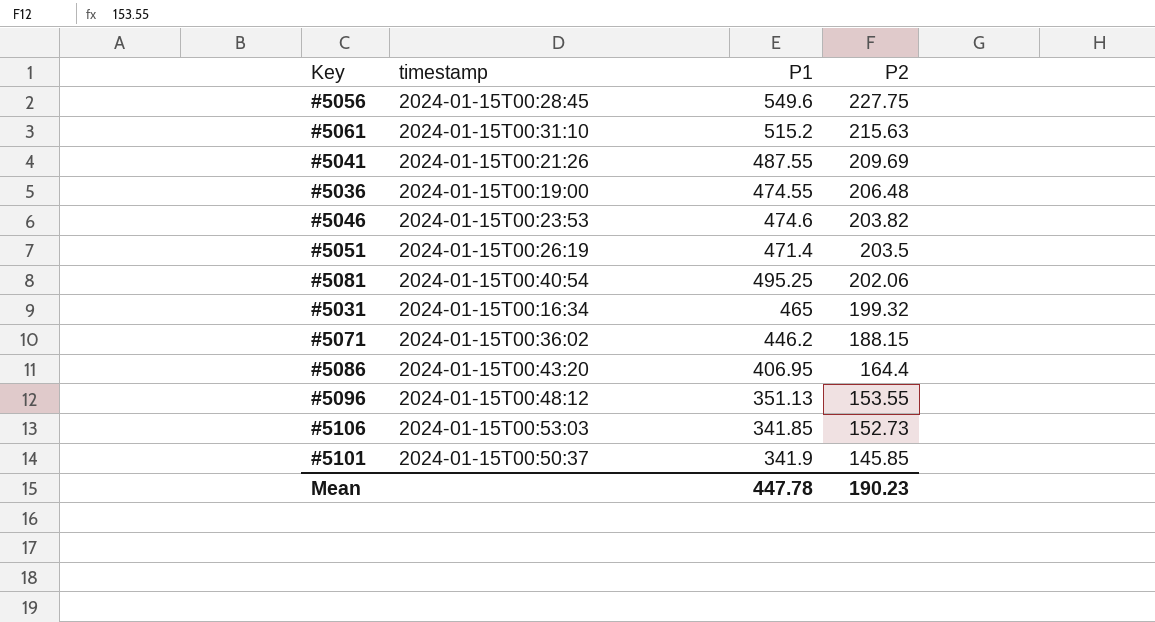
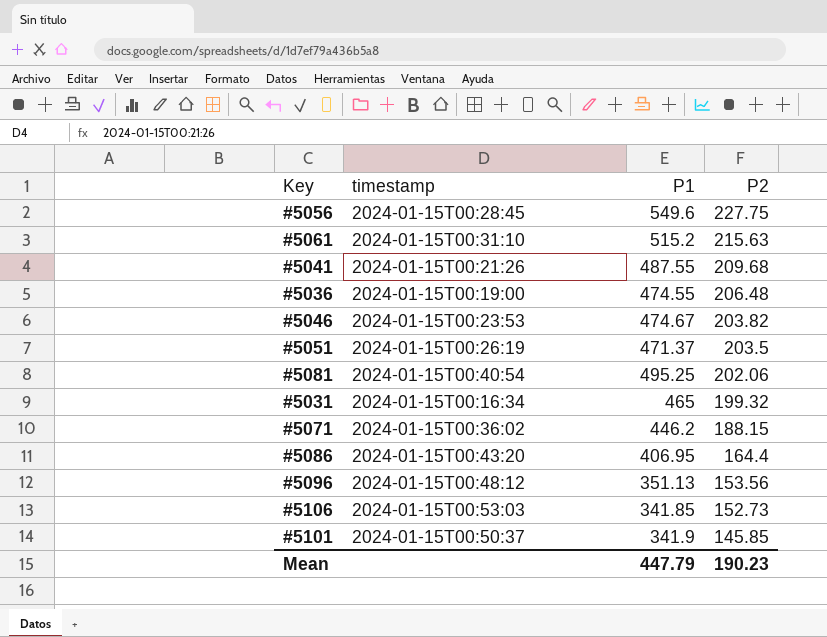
#5041 | P2: 209.69 -> 209.68
#5046 | P1: 474.6 -> 474.67
#5051 | P1: 471.4 -> 471.37
#5096 | P2: 153.55 -> 153.56
Mean | P1: 447.78 -> 447.79

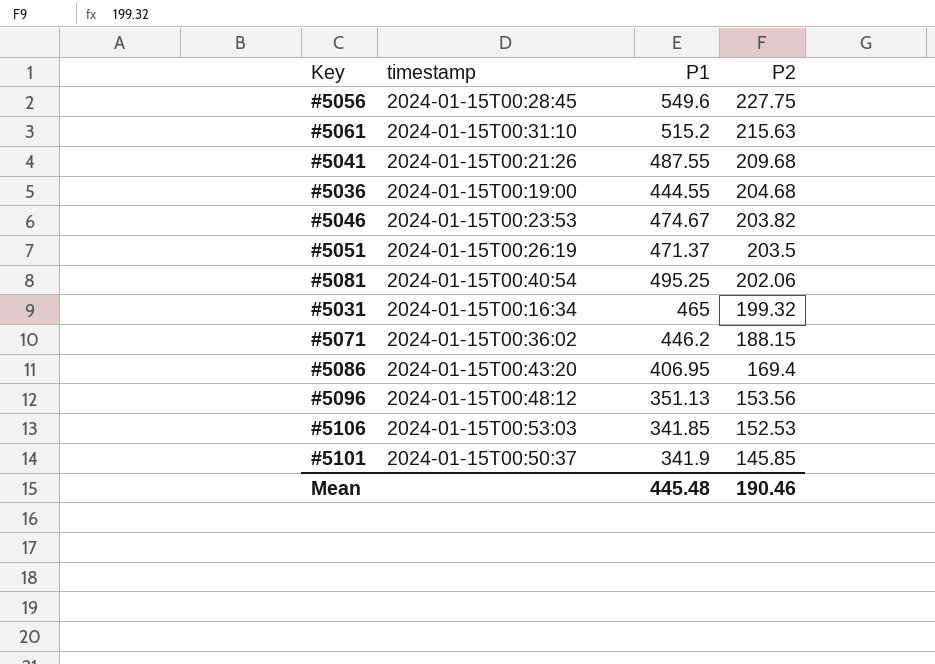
#5036 | P1: 474.55 -> 444.55
#5036 | P2: 206.48 -> 204.68
#5086 | P2: 164.4 -> 169.4
#5106 | P2: 152.73 -> 152.53
Mean | P1: 447.79 -> 445.48
Mean | P2: 190.23 -> 190.46

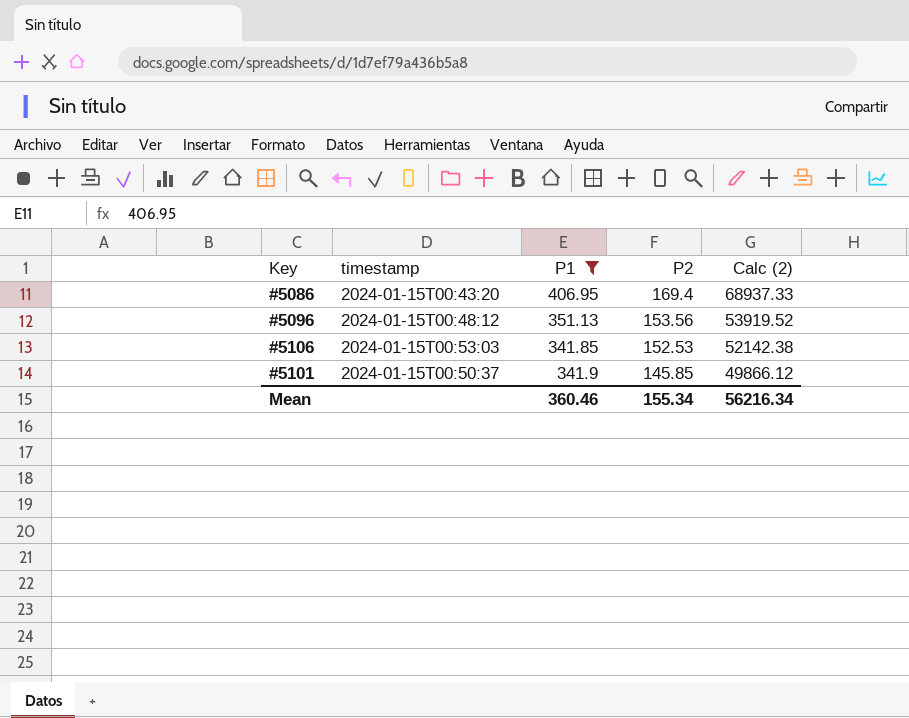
filter: none -> P1 <= 406.95
column Calc (2) | formula: none -> [P1] * [P2]
Mean | P1: 445.48 -> 360.46
Mean | P2: 190.46 -> 155.34

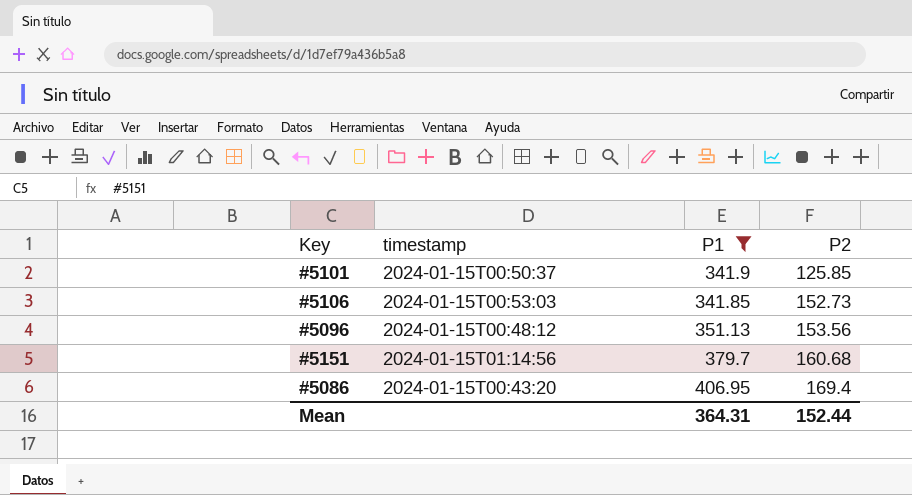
row order: P2 descending -> P2 ascending
column Calc (2) | formula: [P1] * [P2] -> none
#5101 | P2: 145.85 -> 125.85
#5106 | P2: 152.53 -> 152.73
row #5151: none -> 2024-01-15T01:14:56 | 379.7 | 160.68
Mean | P1: 360.46 -> 364.31
Mean | P2: 155.34 -> 152.44

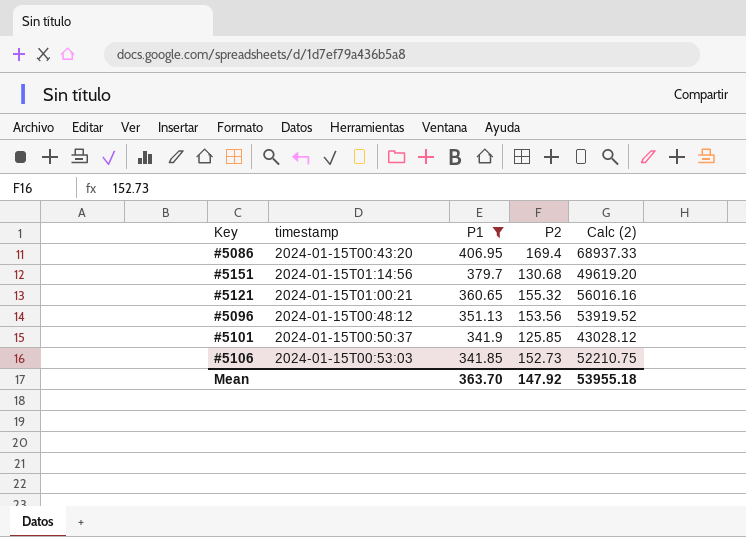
row order: P2 ascending -> P1 descending
column Calc (2) | formula: none -> [P1] * [P2]
#5151 | P2: 160.68 -> 130.68
row #5121: none -> 2024-01-15T01:00:21 | 360.65 | 155.32 | 56016.16
Mean | P1: 364.31 -> 363.70
Mean | P2: 152.44 -> 147.92

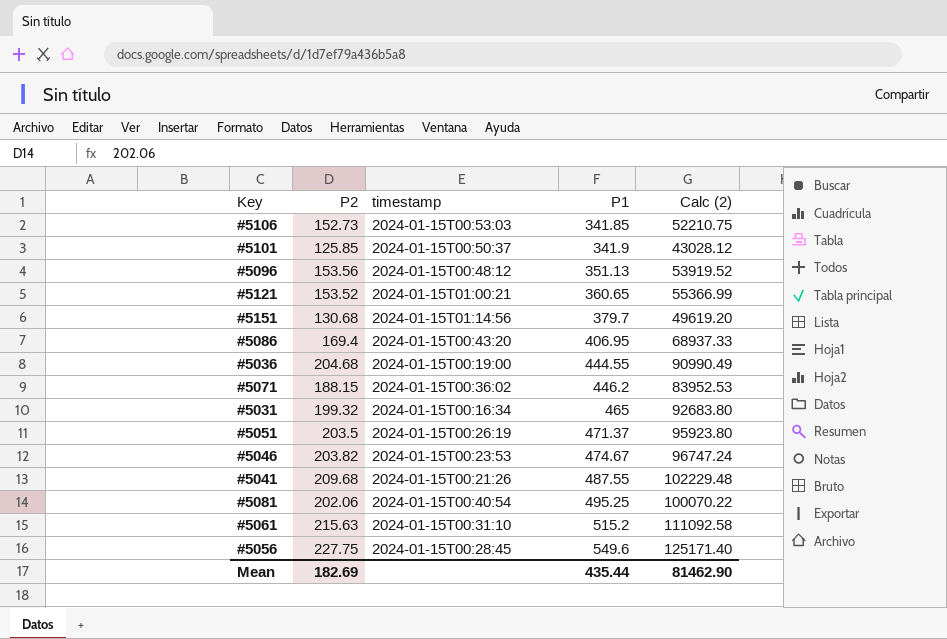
filter: P1 <= 406.95 -> none
row order: P1 descending -> P1 ascending
column P2 | position: 4 -> 2
#5121 | P2: 155.32 -> 153.52
#5121 | Calc (2): 56016.16 -> 55366.99
Mean | P2: 147.92 -> 182.69
Mean | P1: 363.70 -> 435.44
Mean | Calc (2): 53955.18 -> 81462.90

